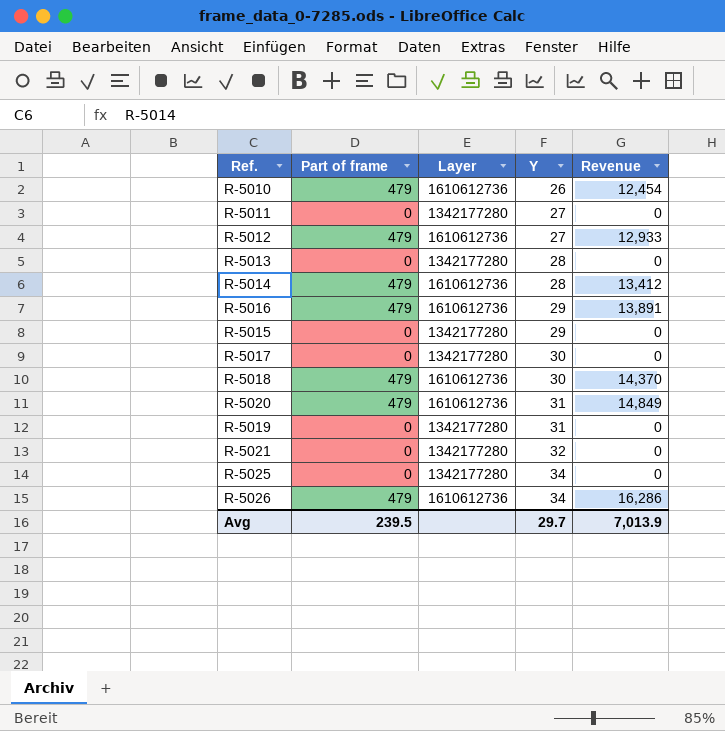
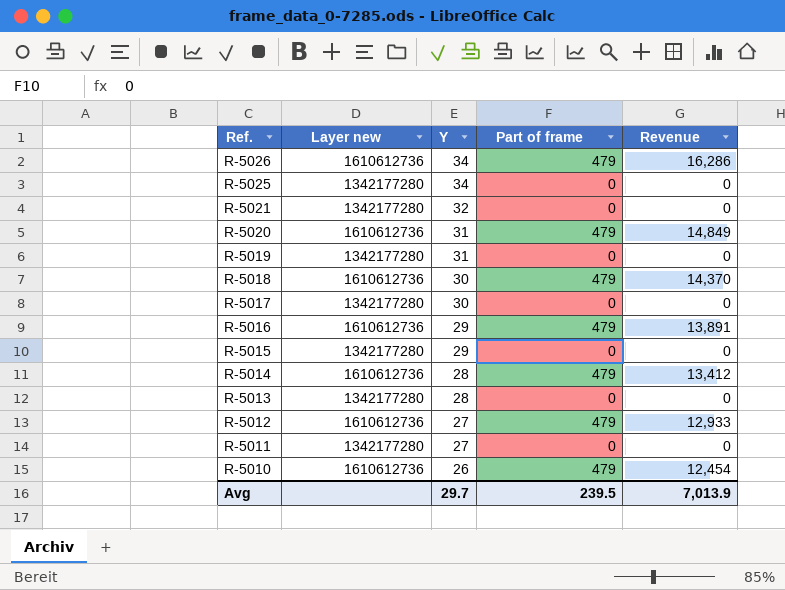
row order: Y ascending -> Ref. descending
column name: Layer -> Layer new
column Part of frame | position: 2 -> 4

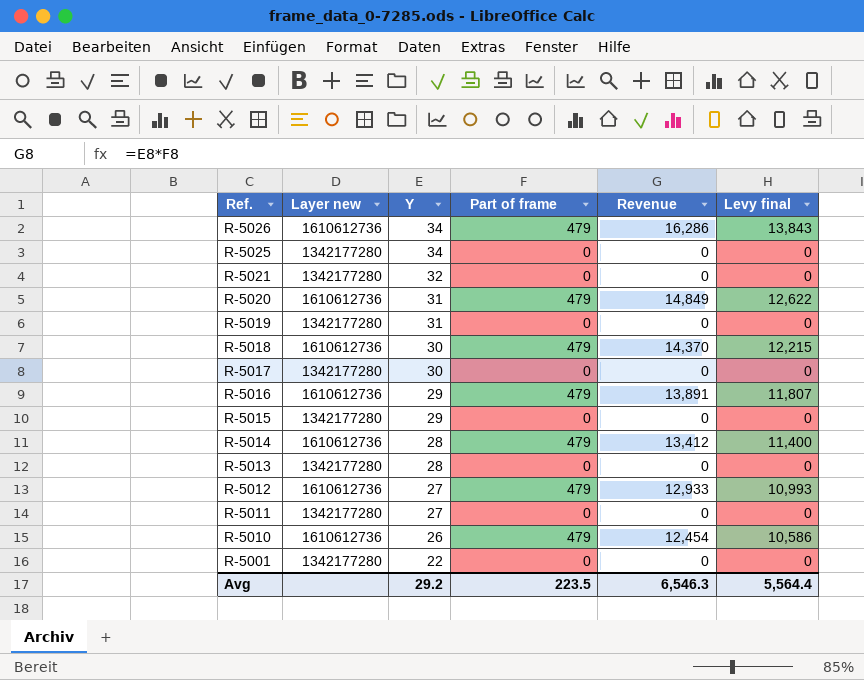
column Levy final | formula: none -> [Revenue] * 0.85
row R-5001: none -> 1342177280 | 22 | 0 | 0 | 0
Avg | Y: 29.7 -> 29.2
Avg | Part of frame: 239.5 -> 223.5
Avg | Revenue: 7,013.9 -> 6,546.3

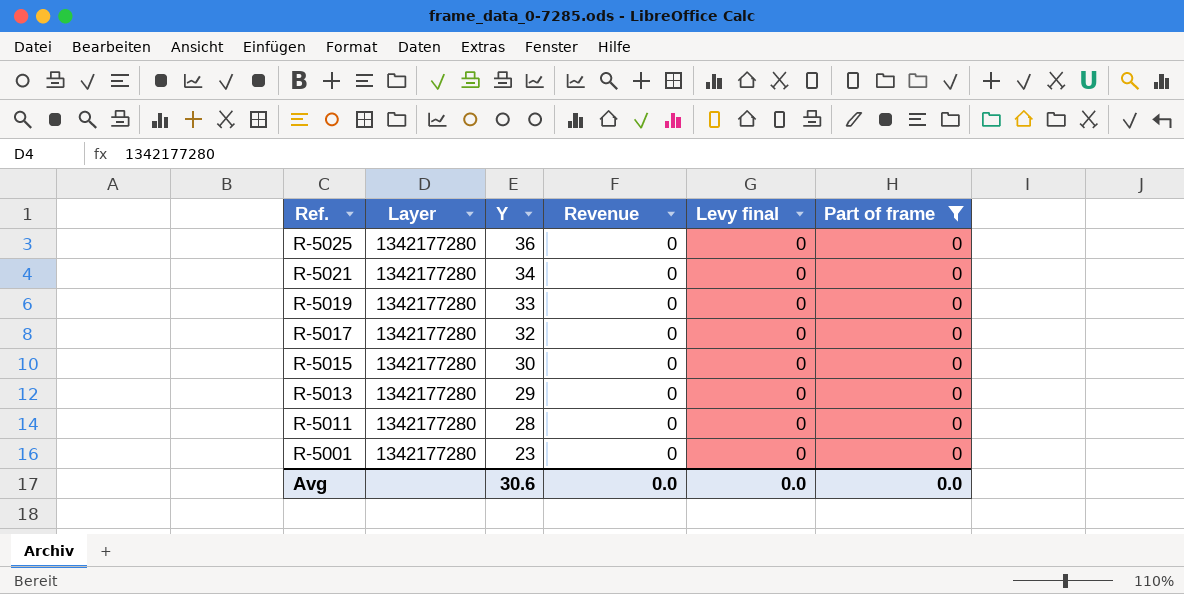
filter: none -> Part of frame = 0
column name: Layer new -> Layer
column Part of frame | position: 4 -> 6
R-5025 | Y: 34 -> 36
R-5021 | Y: 32 -> 34
R-5019 | Y: 31 -> 33
R-5017 | Y: 30 -> 32
R-5015 | Y: 29 -> 30
R-5013 | Y: 28 -> 29
R-5011 | Y: 27 -> 28
R-5001 | Y: 22 -> 23
Avg | Y: 29.2 -> 30.6
Avg | Revenue: 6,546.3 -> 0.0
Avg | Levy final: 5,564.4 -> 0.0
Avg | Part of frame: 223.5 -> 0.0

